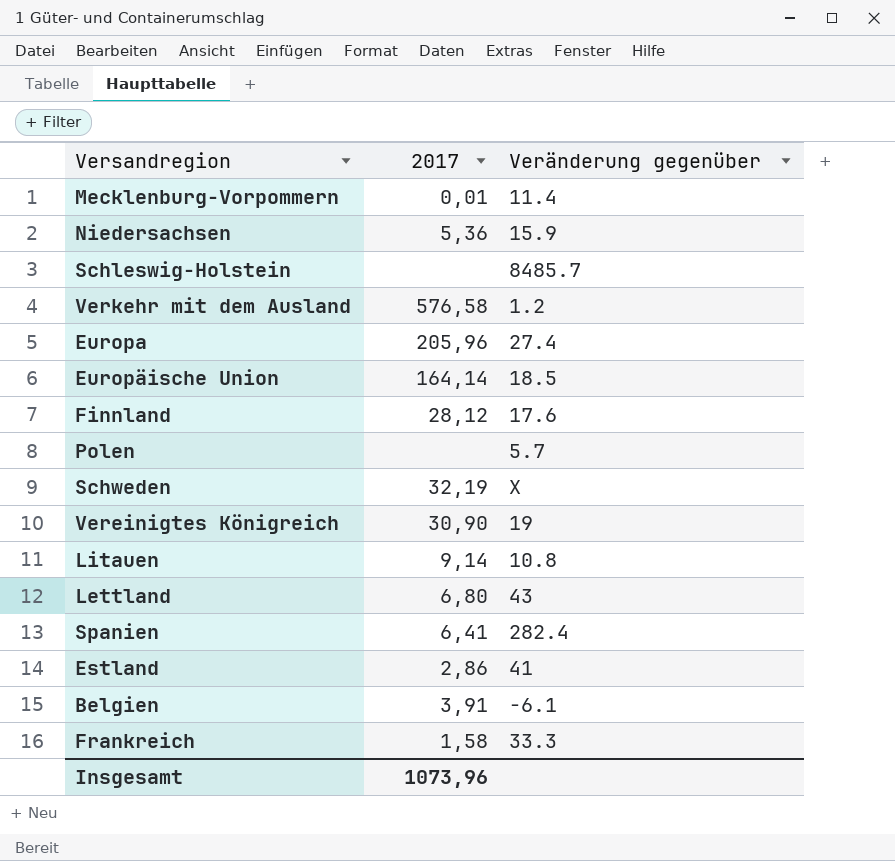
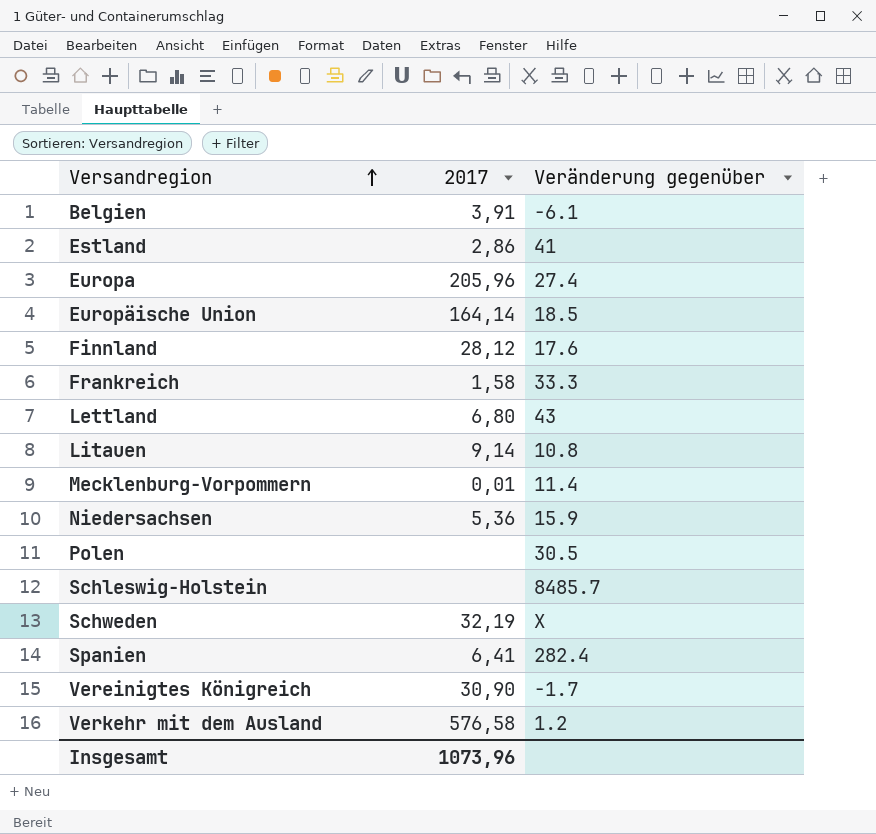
row order: none -> Versandregion ascending
Polen | Veränderung gegenüber: 5.7 -> 30.5
Vereinigtes Königreich | Veränderung gegenüber: 19 -> -1.7

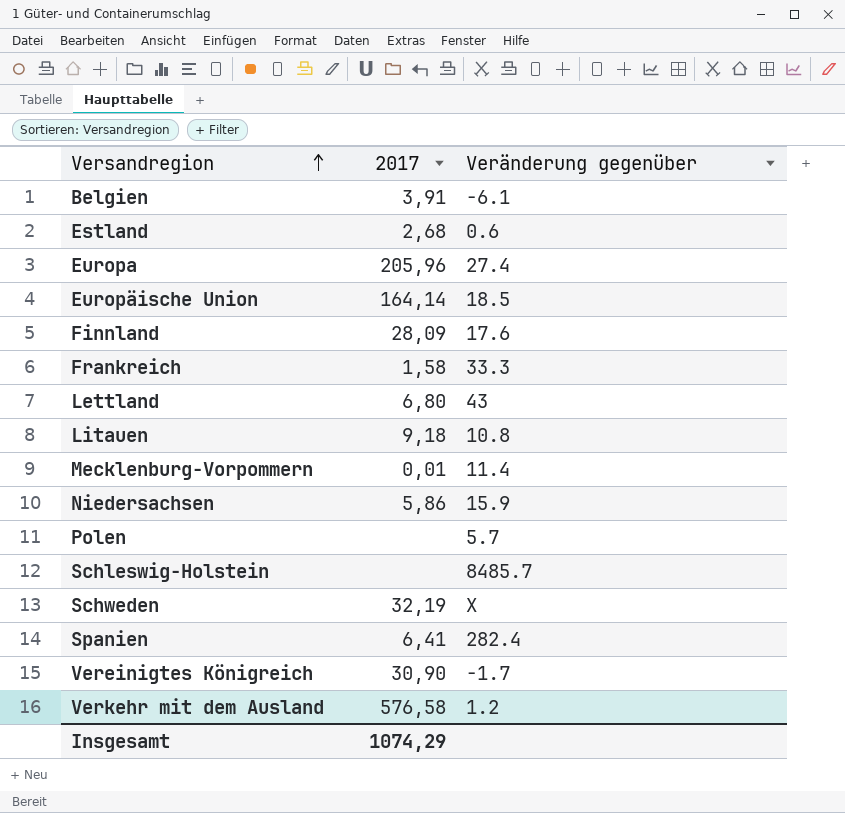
Estland | 2017: 2,86 -> 2,68
Estland | Veränderung gegenüber: 41 -> 0.6
Finnland | 2017: 28,12 -> 28,09
Litauen | 2017: 9,14 -> 9,18
Niedersachsen | 2017: 5,36 -> 5,86
Polen | Veränderung gegenüber: 30.5 -> 5.7
Insgesamt | 2017: 1073,96 -> 1074,29

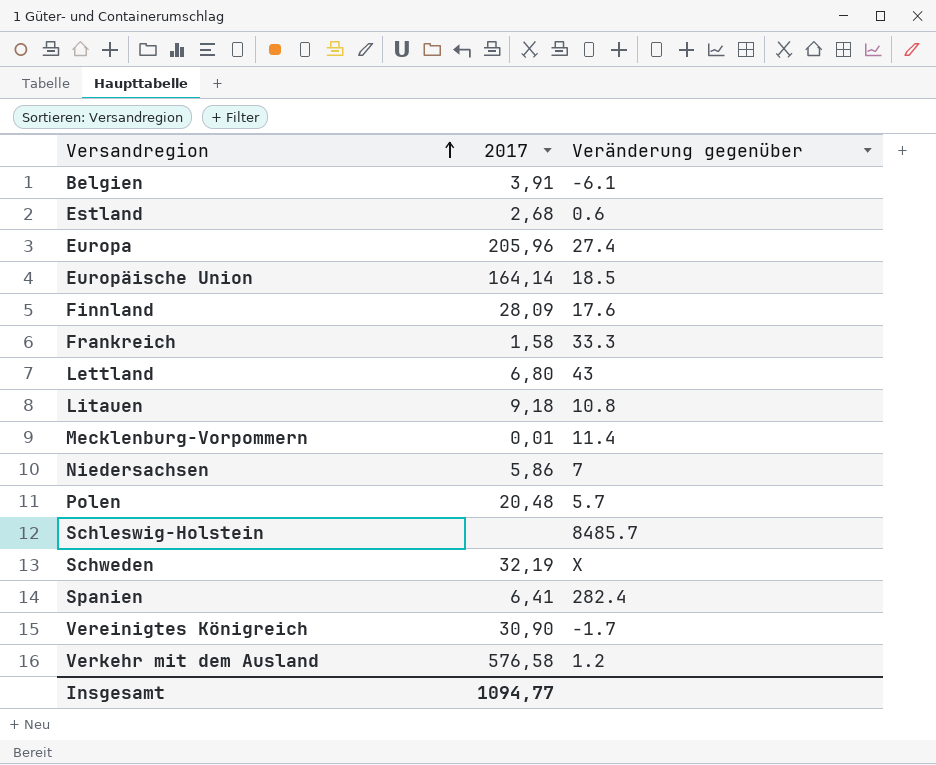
Niedersachsen | Veränderung gegenüber: 15.9 -> 7
Polen | 2017: none -> 20,48
Insgesamt | 2017: 1074,29 -> 1094,77

